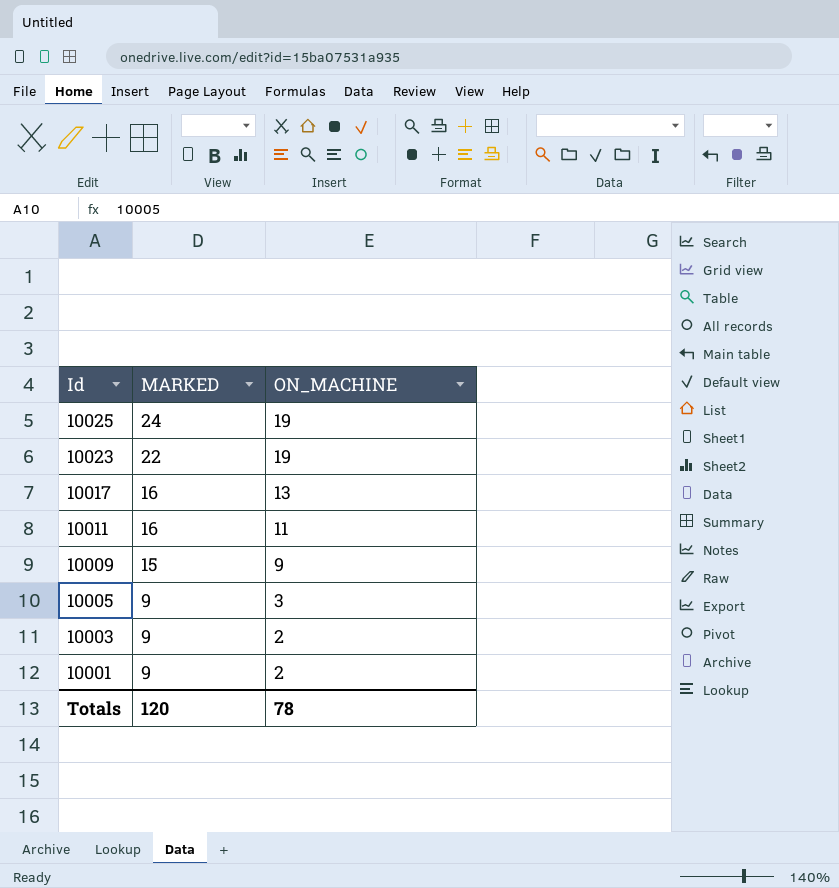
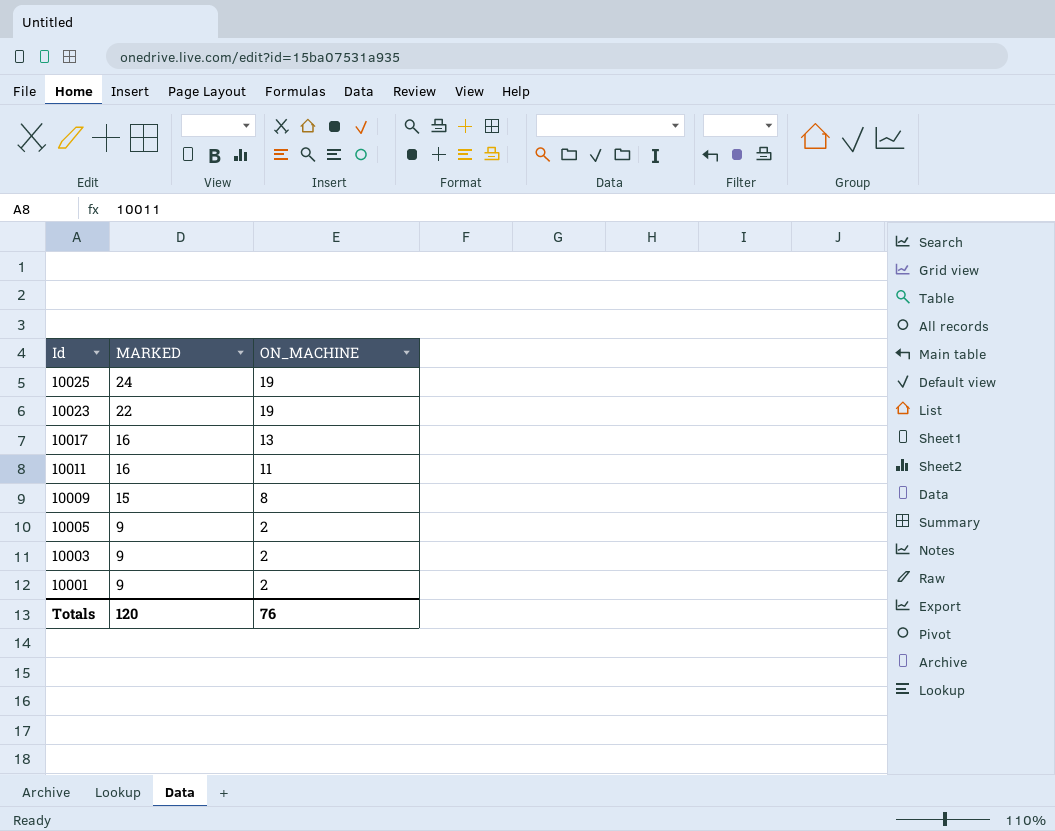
10009 | ON_MACHINE: 9 -> 8
10005 | ON_MACHINE: 3 -> 2
Totals | ON_MACHINE: 78 -> 76

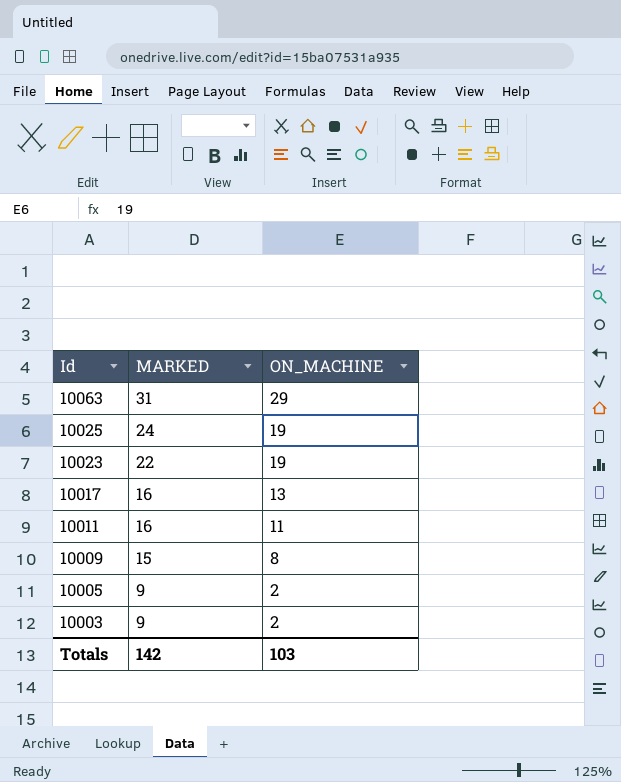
row 10001: 9 | 2 -> none
row 10063: none -> 31 | 29
Totals | MARKED: 120 -> 142
Totals | ON_MACHINE: 76 -> 103

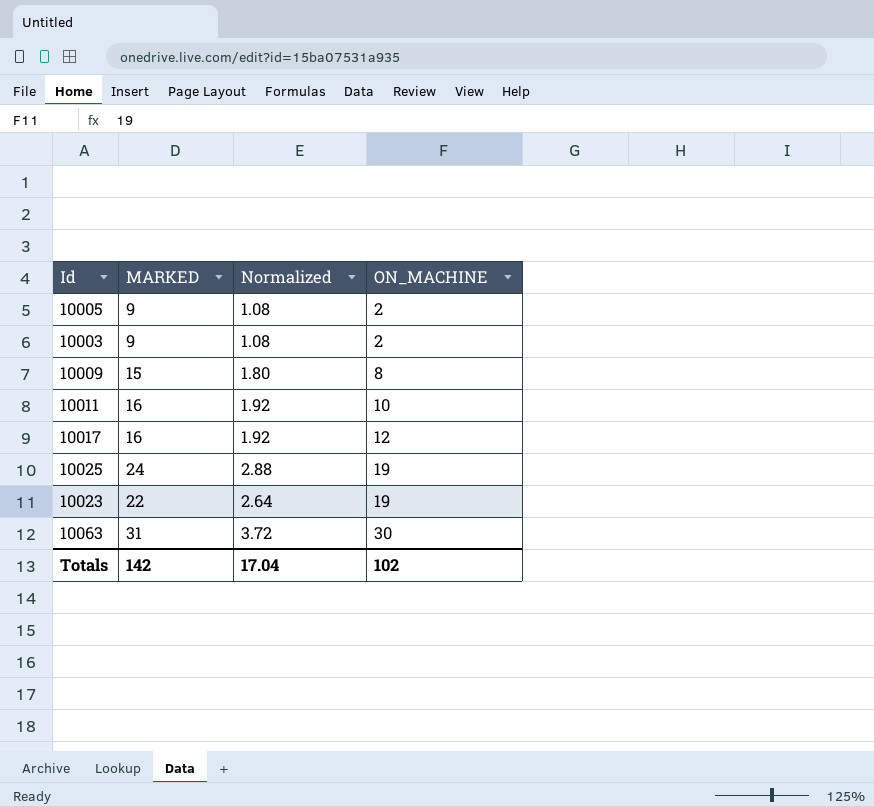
row order: Id descending -> ON_MACHINE ascending
column Normalized | formula: none -> [MARKED] * 0.12
10011 | ON_MACHINE: 11 -> 10
10017 | ON_MACHINE: 13 -> 12
10063 | ON_MACHINE: 29 -> 30
Totals | ON_MACHINE: 103 -> 102

